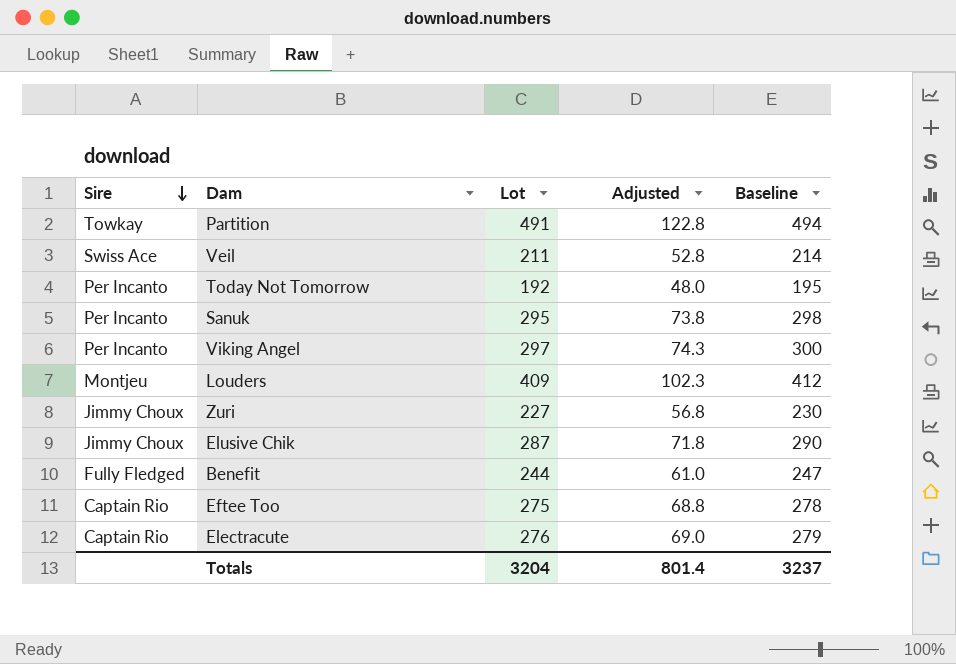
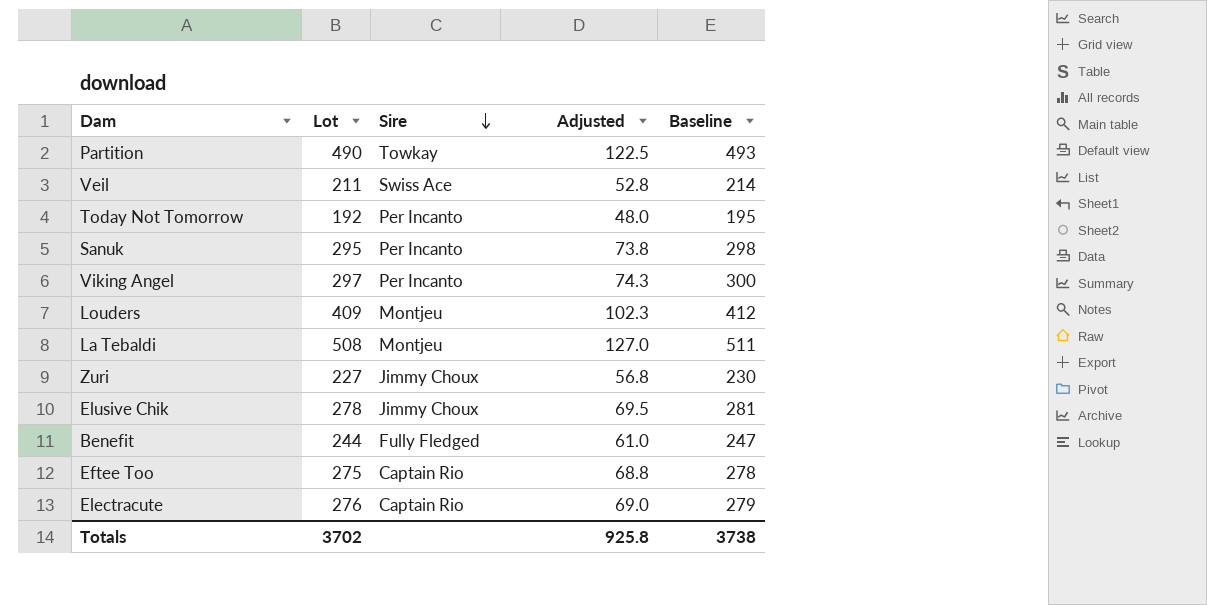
column Sire | position: 1 -> 3
Partition | Lot: 491 -> 490
Partition | Adjusted: 122.8 -> 122.5
Partition | Baseline: 494 -> 493
row La Tebaldi: none -> 508 | Montjeu | 127.0 | 511
Elusive Chik | Lot: 287 -> 278
Elusive Chik | Adjusted: 71.8 -> 69.5
Elusive Chik | Baseline: 290 -> 281
Totals | Lot: 3204 -> 3702
Totals | Adjusted: 801.4 -> 925.8
Totals | Baseline: 3237 -> 3738

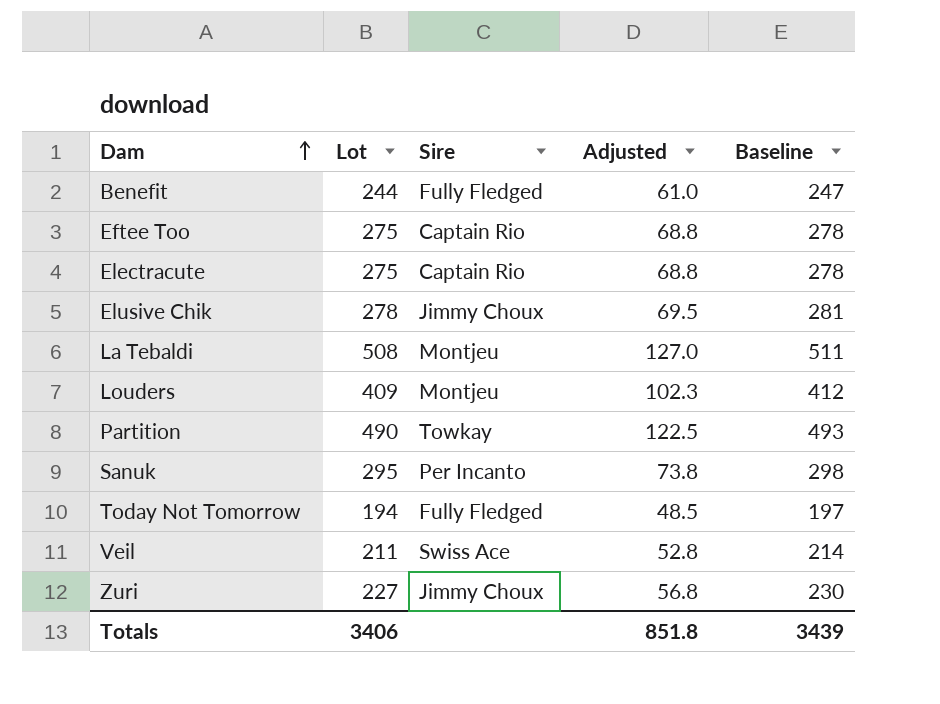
row order: Sire descending -> Dam ascending
row Viking Angel: 297 | Per Incanto | 74.3 | 300 -> none
Electracute | Lot: 276 -> 275
Electracute | Adjusted: 69.0 -> 68.8
Electracute | Baseline: 279 -> 278
Today Not Tomorrow | Lot: 192 -> 194
Today Not Tomorrow | Sire: Per Incanto -> Fully Fledged
Today Not Tomorrow | Adjusted: 48.0 -> 48.5
Today Not Tomorrow | Baseline: 195 -> 197
Totals | Lot: 3702 -> 3406
Totals | Adjusted: 925.8 -> 851.8
Totals | Baseline: 3738 -> 3439

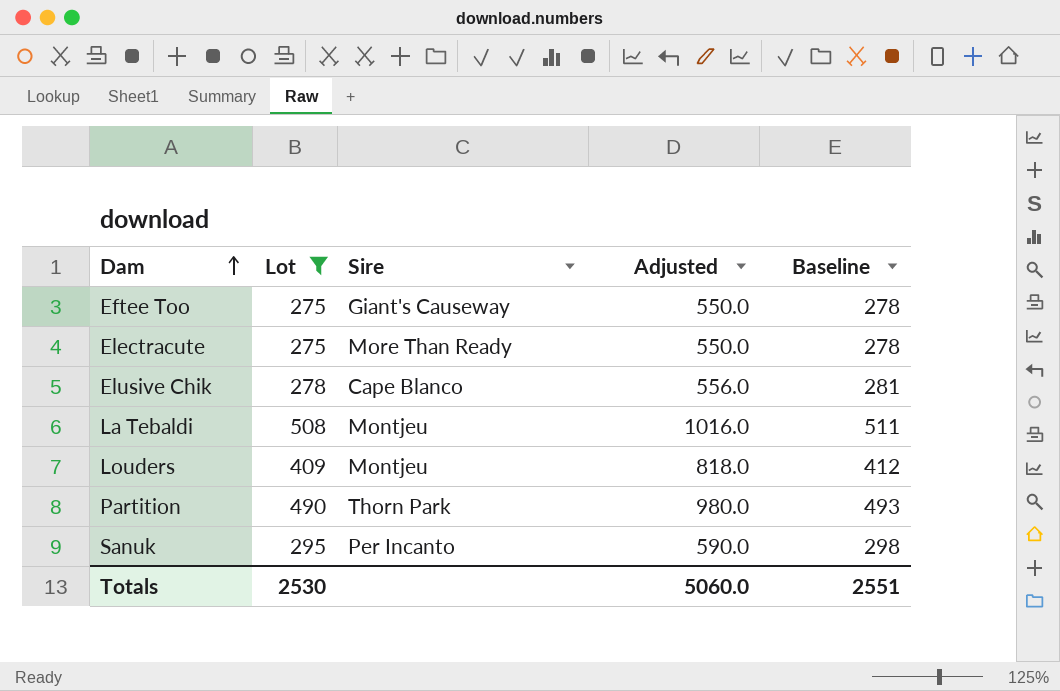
filter: none -> Lot >= 275
column Adjusted | formula: [Lot] * 0.25 -> [Lot] * 2
Eftee Too | Sire: Captain Rio -> Giant's Causeway
Electracute | Sire: Captain Rio -> More Than Ready
Elusive Chik | Sire: Jimmy Choux -> Cape Blanco
Partition | Sire: Towkay -> Thorn Park
Totals | Lot: 3406 -> 2530
Totals | Adjusted: 851.8 -> 5060.0
Totals | Baseline: 3439 -> 2551

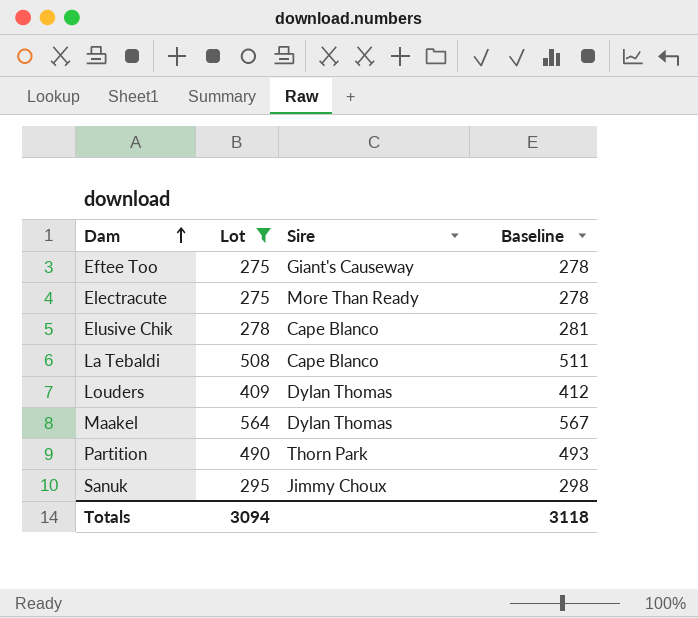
column Adjusted | formula: [Lot] * 2 -> none
La Tebaldi | Sire: Montjeu -> Cape Blanco
Louders | Sire: Montjeu -> Dylan Thomas
row Maakel: none -> 564 | Dylan Thomas | 567
Sanuk | Sire: Per Incanto -> Jimmy Choux
Totals | Lot: 2530 -> 3094
Totals | Baseline: 2551 -> 3118

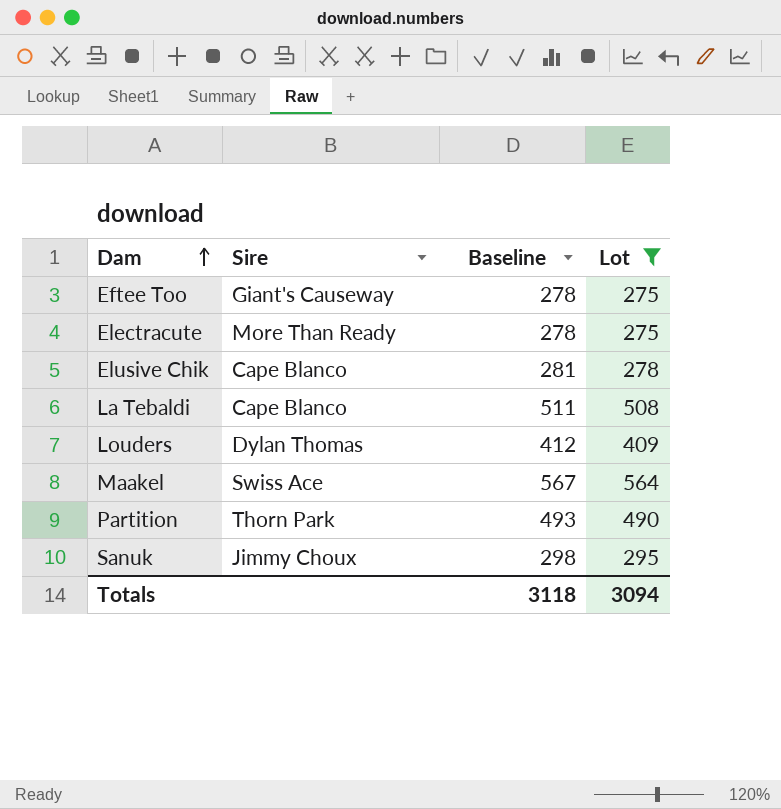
column Lot | position: 2 -> 4
Maakel | Sire: Dylan Thomas -> Swiss Ace

